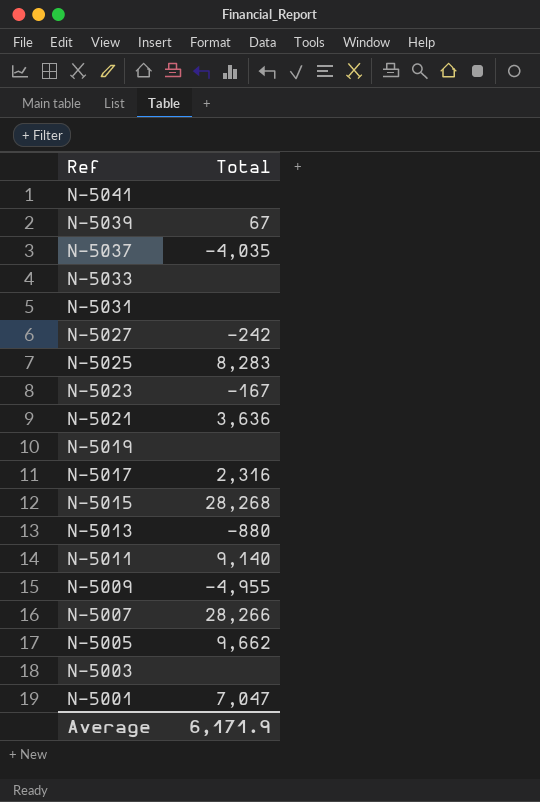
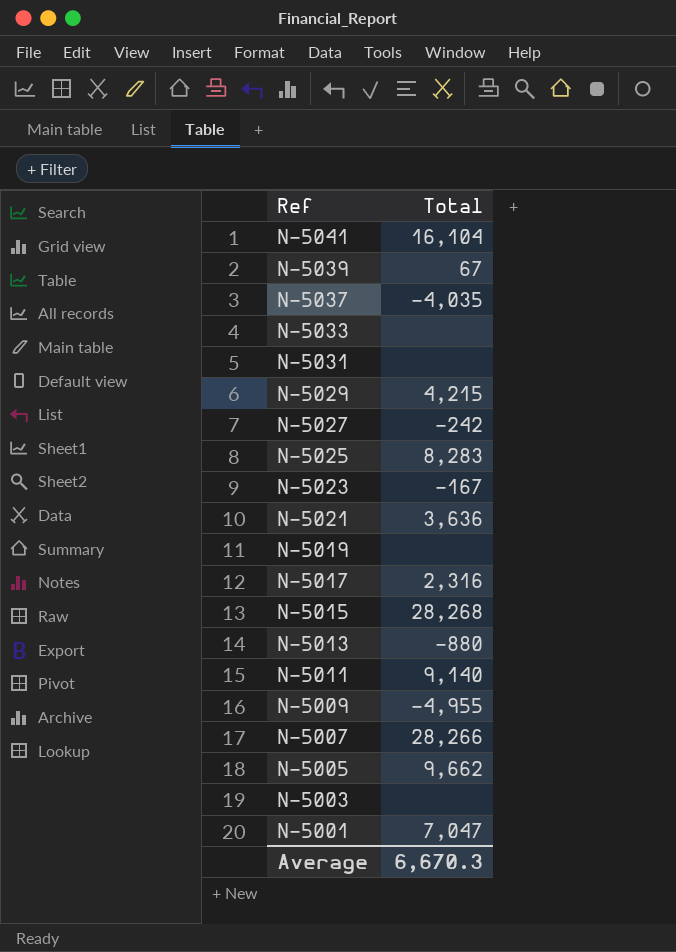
N-5041 | Total: none -> 16,104
row N-5029: none -> 4,215
Average | Total: 6,171.9 -> 6,670.3

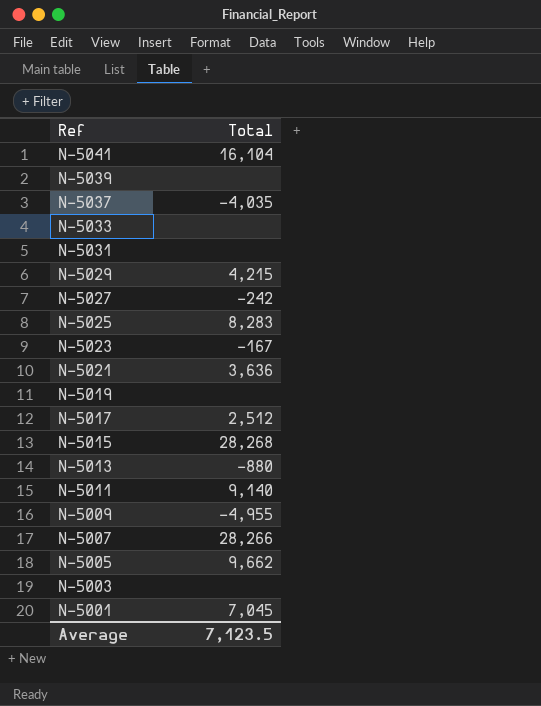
N-5039 | Total: 67 -> none
N-5017 | Total: 2,316 -> 2,512
N-5001 | Total: 7,047 -> 7,045
Average | Total: 6,670.3 -> 7,123.5

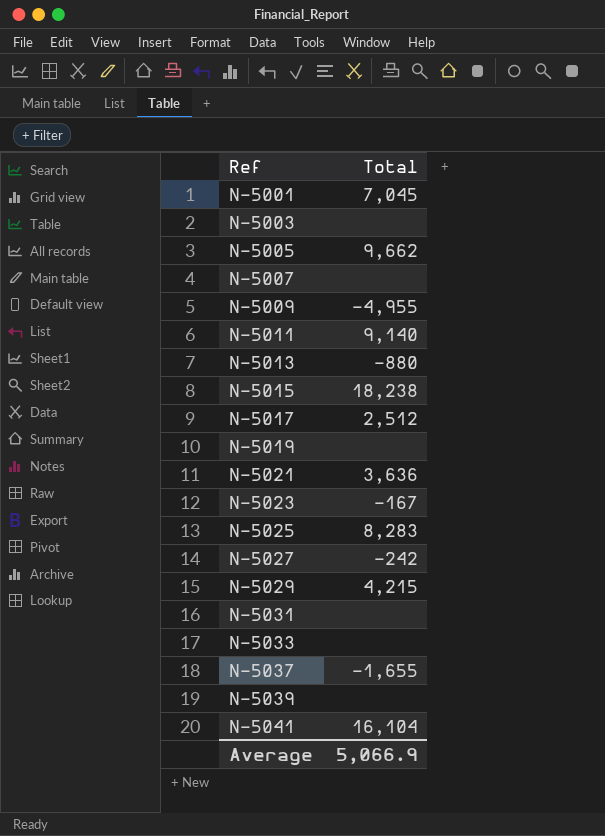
row order: Ref descending -> Ref ascending
N-5007 | Total: 28,266 -> none
N-5015 | Total: 28,268 -> 18,238
N-5037 | Total: -4,035 -> -1,655
Average | Total: 7,123.5 -> 5,066.9

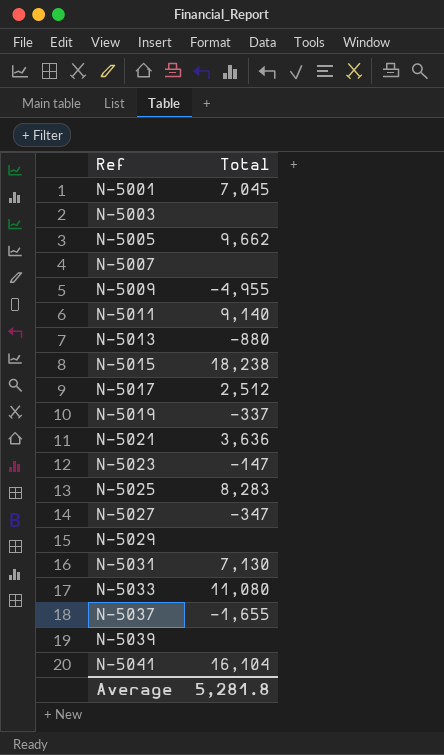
N-5019 | Total: none -> -337
N-5023 | Total: -167 -> -147
N-5027 | Total: -242 -> -347
N-5029 | Total: 4,215 -> none
N-5031 | Total: none -> 7,130
N-5033 | Total: none -> 11,080
Average | Total: 5,066.9 -> 5,281.8

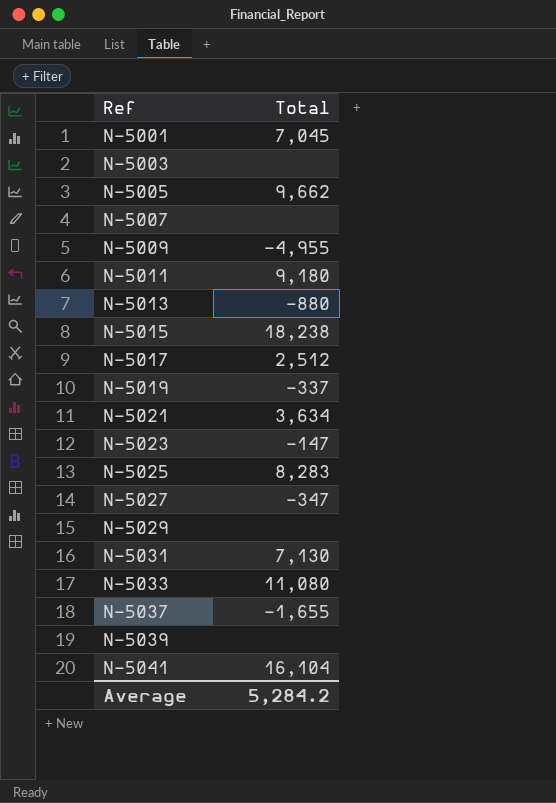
N-5011 | Total: 9,140 -> 9,180
N-5021 | Total: 3,636 -> 3,634
Average | Total: 5,281.8 -> 5,284.2

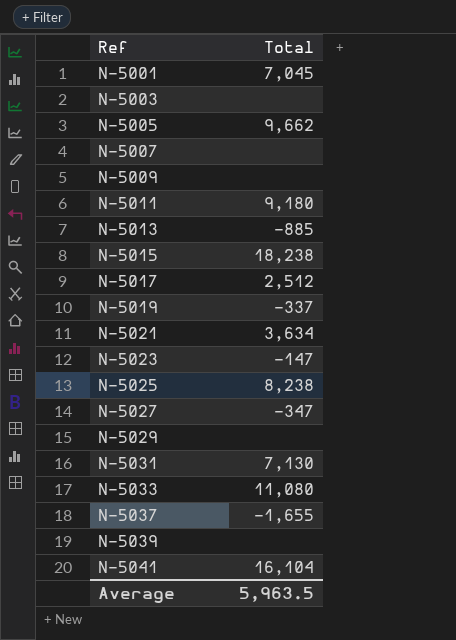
N-5009 | Total: -4,955 -> none
N-5013 | Total: -880 -> -885
N-5025 | Total: 8,283 -> 8,238
Average | Total: 5,284.2 -> 5,963.5

